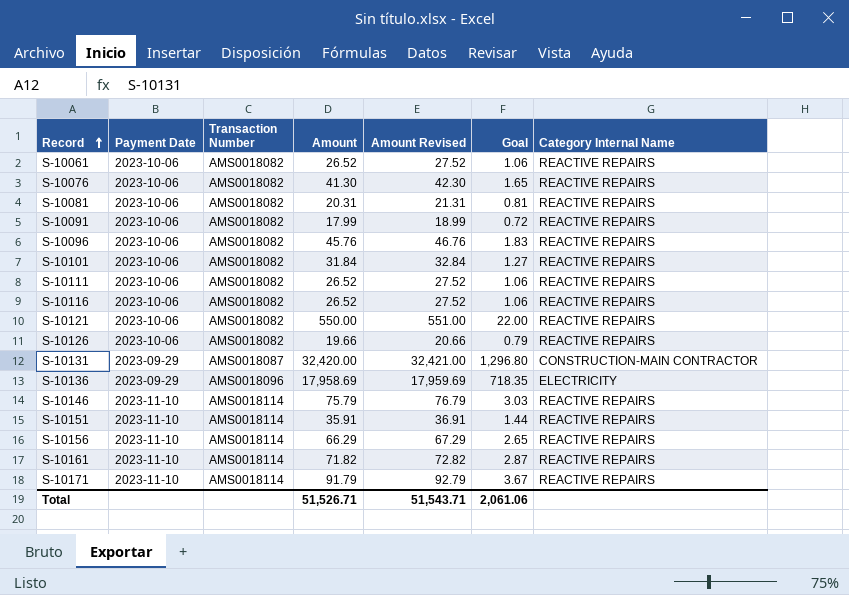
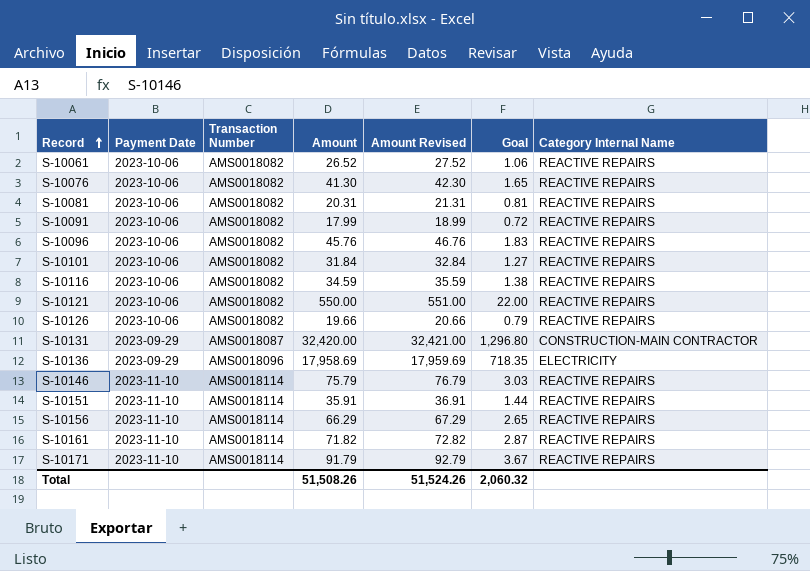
row S-10111: 2023-10-06 | AMS0018082 | 26.52 | 27.52 | 1.06 | REACTIVE REPAIRS -> none
S-10116 | Amount: 26.52 -> 34.59
S-10116 | Amount Revised: 27.52 -> 35.59
S-10116 | Goal: 1.06 -> 1.38
Total | Amount: 51,526.71 -> 51,508.26
Total | Amount Revised: 51,543.71 -> 51,524.26
Total | Goal: 2,061.06 -> 2,060.32

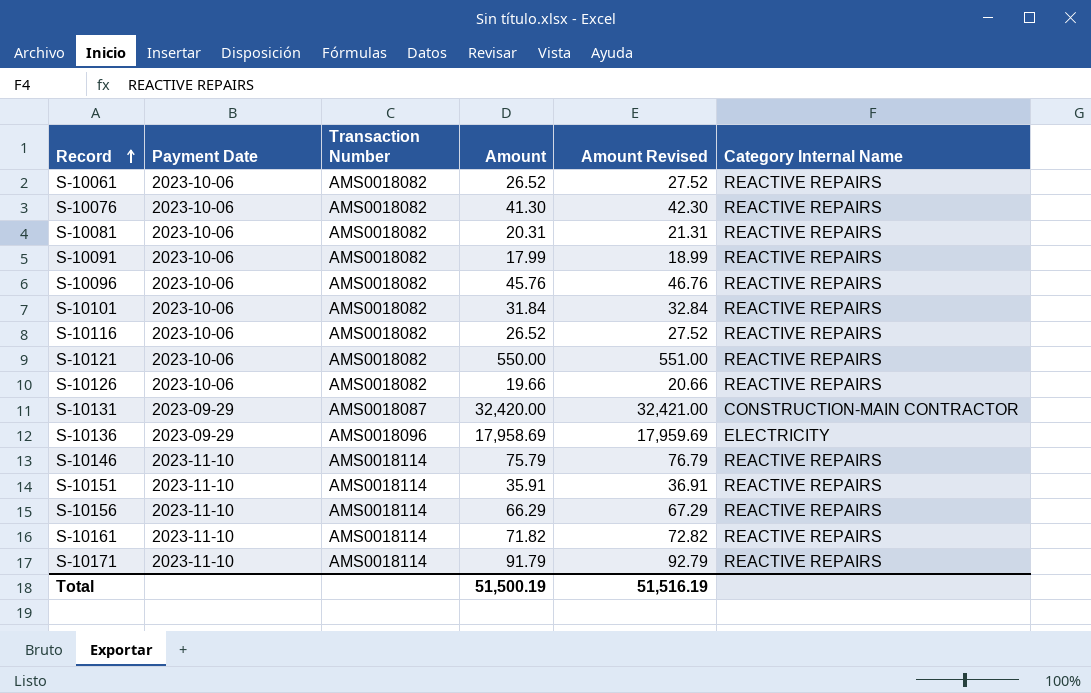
column Goal | formula: [Amount] * 0.04 -> none
S-10116 | Amount: 34.59 -> 26.52
S-10116 | Amount Revised: 35.59 -> 27.52
Total | Amount: 51,508.26 -> 51,500.19
Total | Amount Revised: 51,524.26 -> 51,516.19

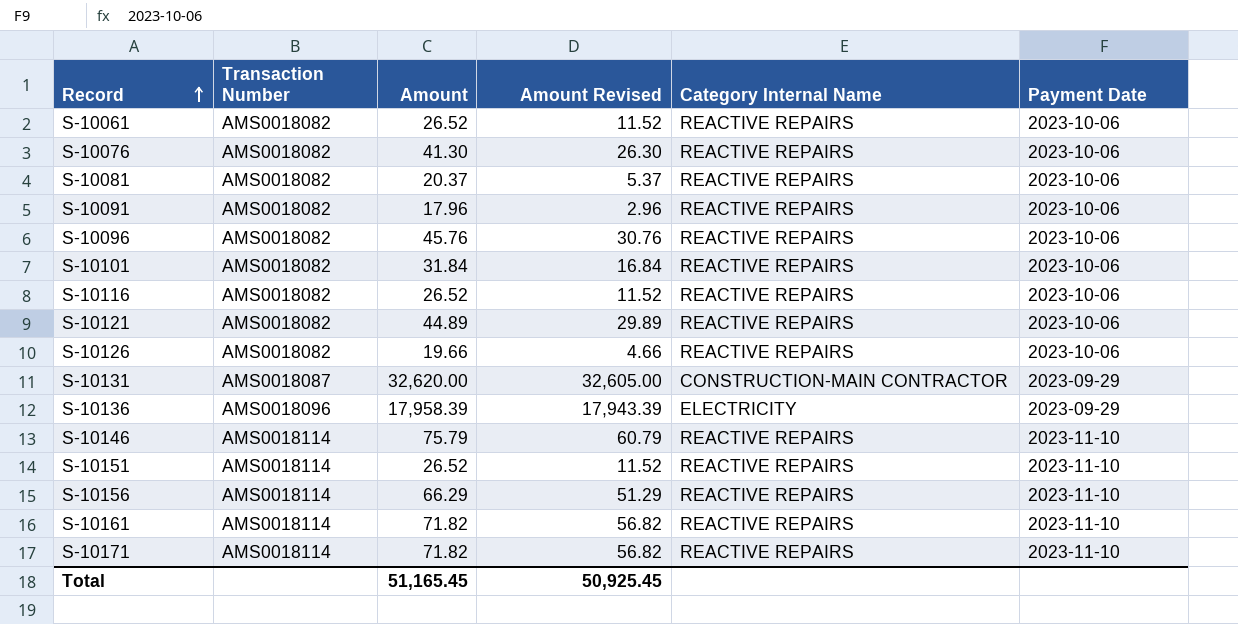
column Amount Revised | formula: [Amount] + 1 -> [Amount] - 15
column Payment Date | position: 2 -> 6
S-10081 | Amount: 20.31 -> 20.37
S-10091 | Amount: 17.99 -> 17.96
S-10121 | Amount: 550.00 -> 44.89
S-10131 | Amount: 32,420.00 -> 32,620.00
S-10136 | Amount: 17,958.69 -> 17,958.39
S-10151 | Amount: 35.91 -> 26.52
S-10171 | Amount: 91.79 -> 71.82
Total | Amount: 51,500.19 -> 51,165.45
Total | Amount Revised: 51,516.19 -> 50,925.45

